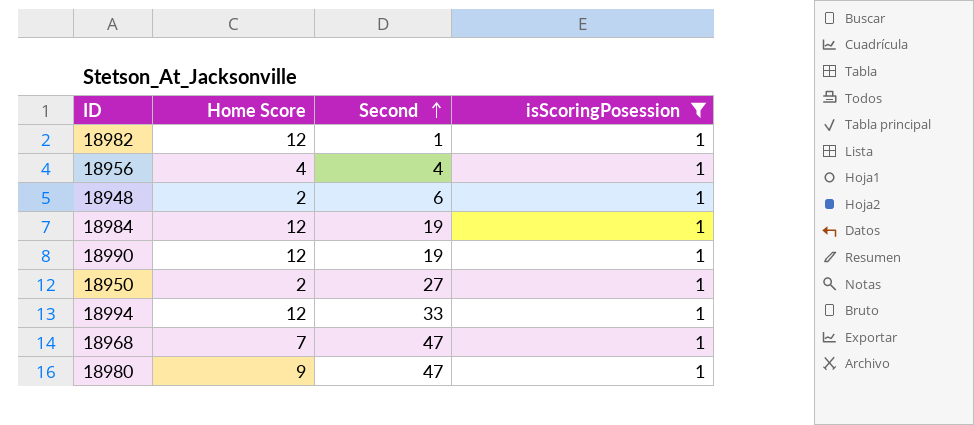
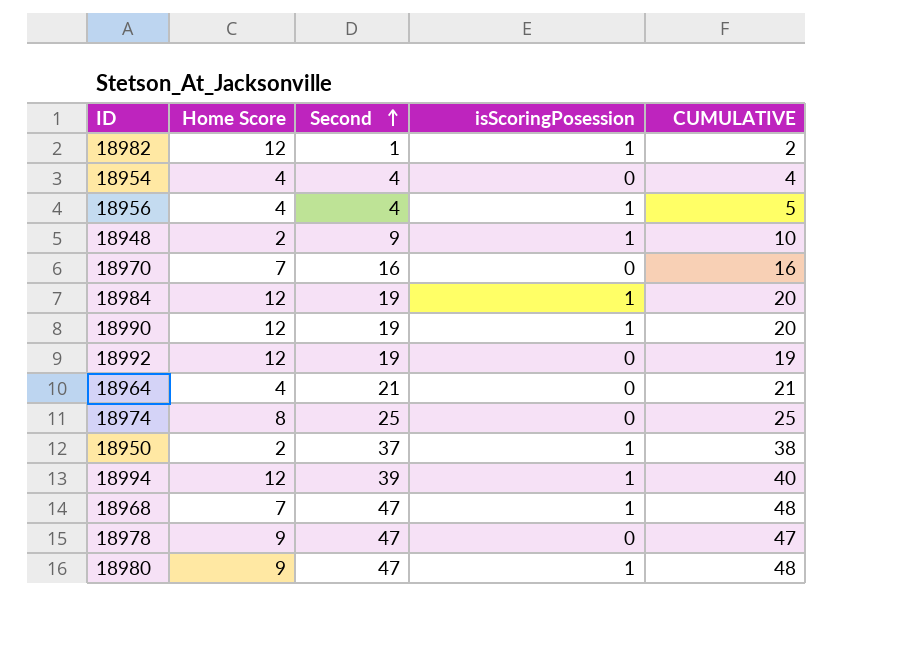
filter: isScoringPosession = 1 -> none
column CUMULATIVE | formula: none -> [Second] + [isScoringPosession]
18948 | Second: 6 -> 9
18950 | Second: 27 -> 37
18994 | Second: 33 -> 39

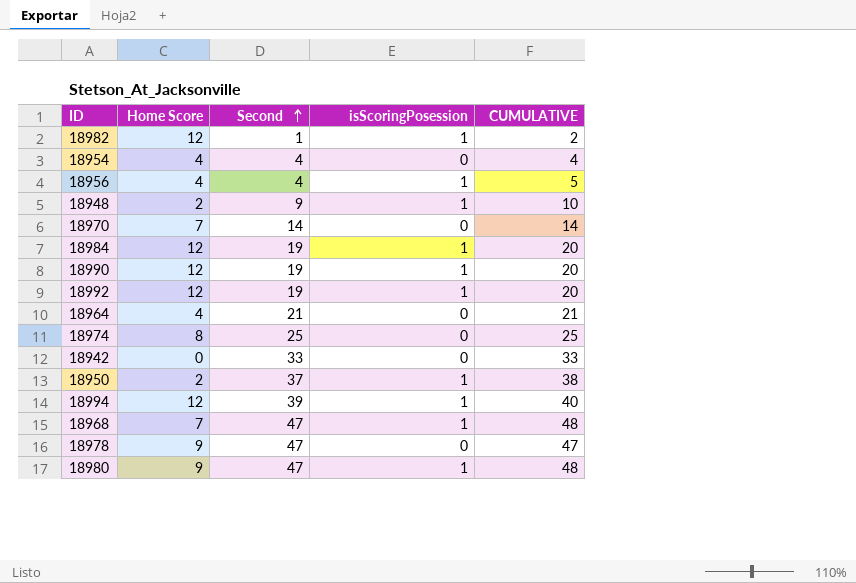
18970 | Second: 16 -> 14
18970 | CUMULATIVE: 16 -> 14
18992 | isScoringPosession: 0 -> 1
18992 | CUMULATIVE: 19 -> 20
row 18942: none -> 0 | 33 | 0 | 33

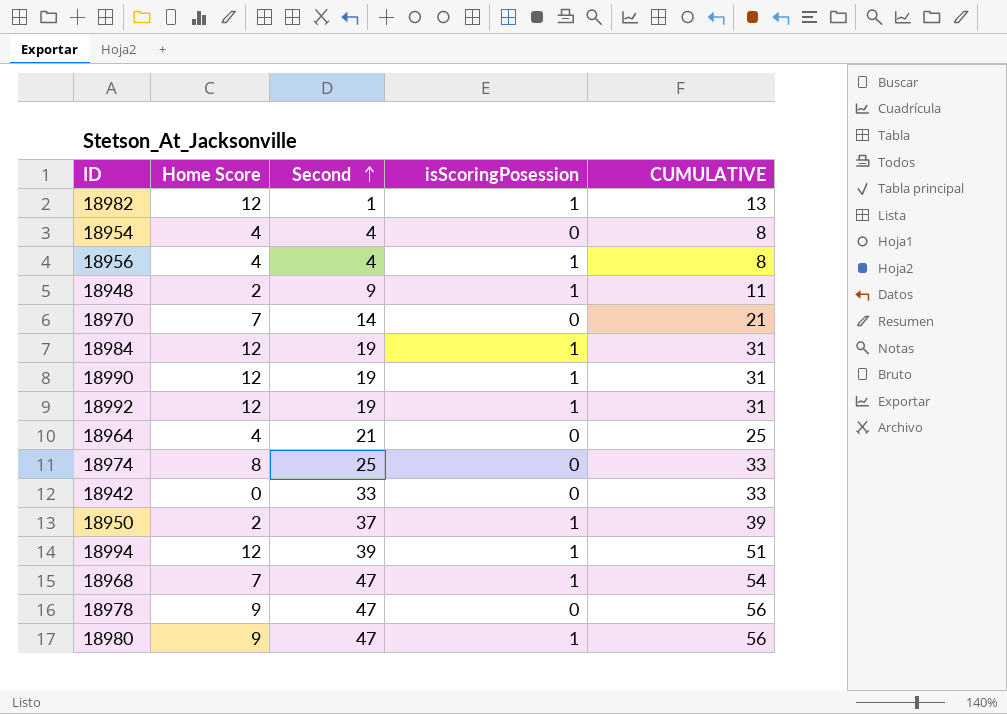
column CUMULATIVE | formula: [Second] + [isScoringPosession] -> [Home Score] + [Second]

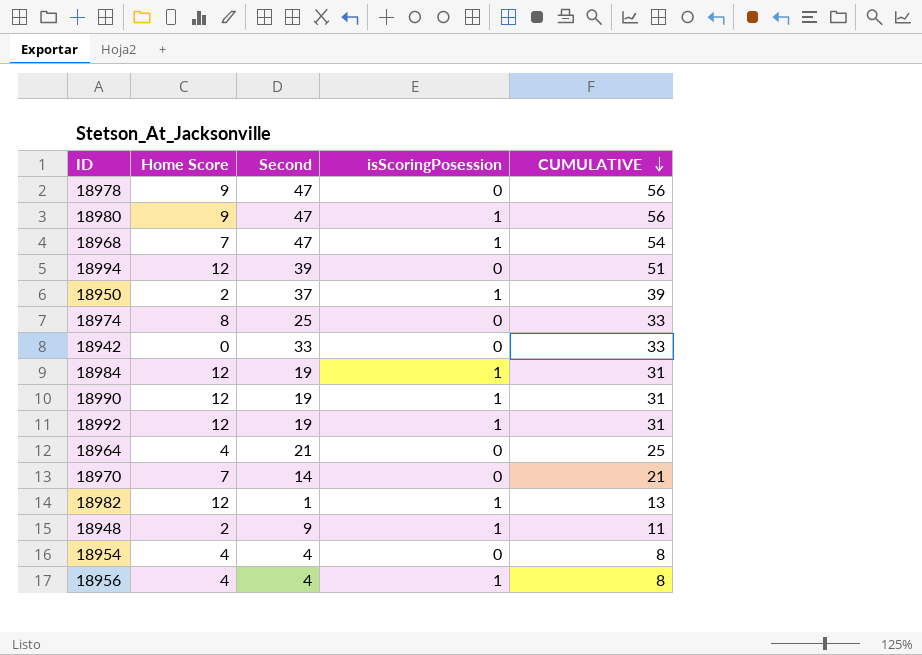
row order: Second ascending -> CUMULATIVE descending
18994 | isScoringPosession: 1 -> 0

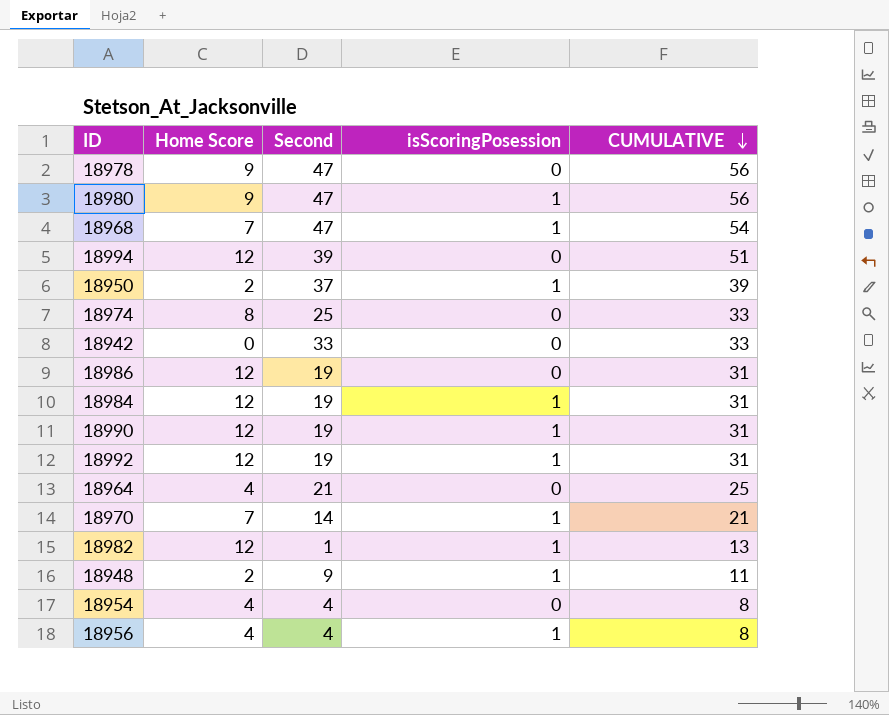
row 18986: none -> 12 | 19 | 0 | 31
18970 | isScoringPosession: 0 -> 1

